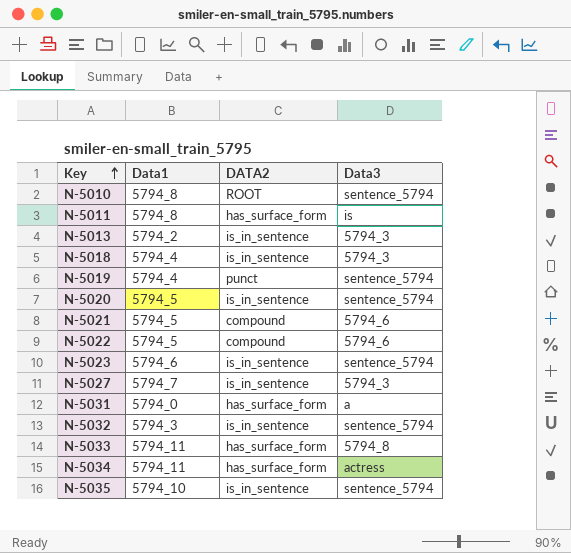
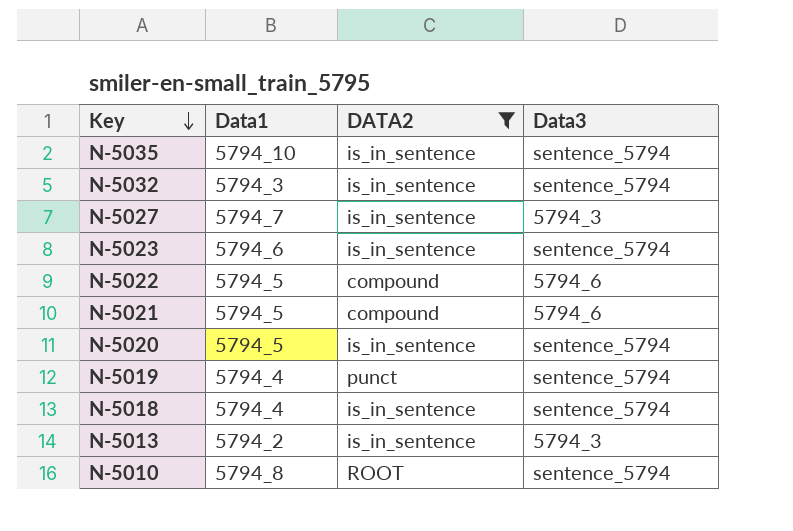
filter: none -> DATA2 != has_surface_form
row order: Key ascending -> Key descending
N-5018 | Data3: 5794_3 -> sentence_5794

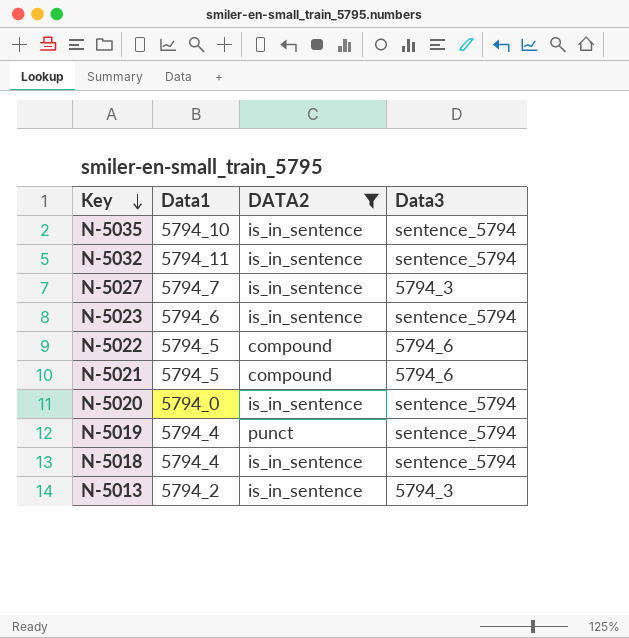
row N-5010: 5794_8 | ROOT | sentence_5794 -> none
N-5032 | Data1: 5794_3 -> 5794_11
N-5020 | Data1: 5794_5 -> 5794_0

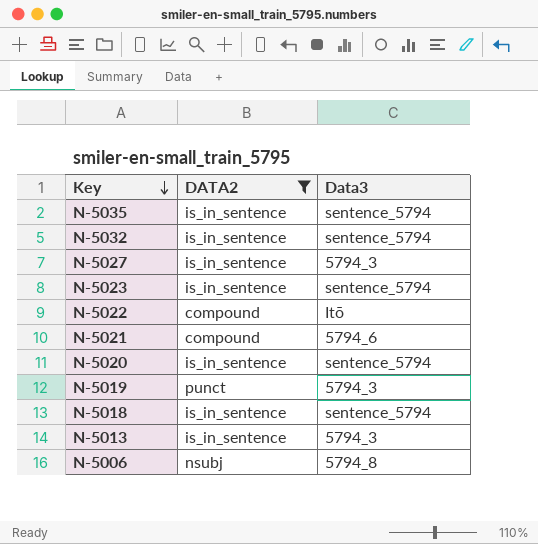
column Data1 | position: 2 -> none
N-5022 | Data3: 5794_6 -> Itō
N-5019 | Data3: sentence_5794 -> 5794_3
row N-5006: none -> nsubj | 5794_8

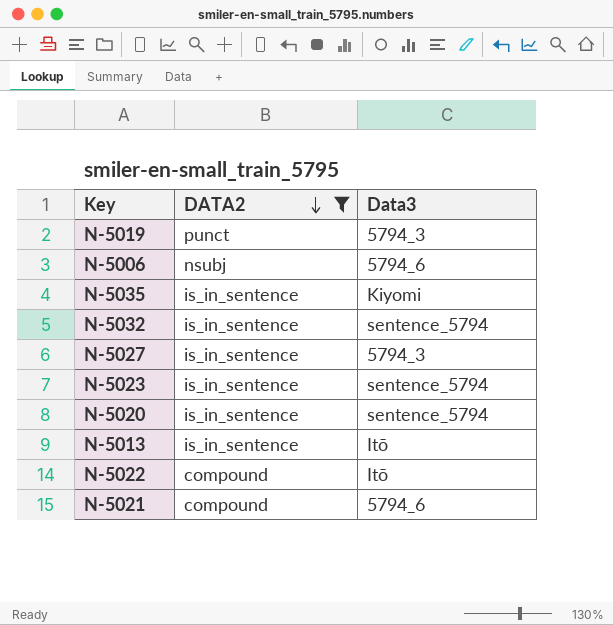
row order: Key descending -> DATA2 descending
row N-5018: is_in_sentence | sentence_5794 -> none
N-5006 | Data3: 5794_8 -> 5794_6
N-5035 | Data3: sentence_5794 -> Kiyomi
N-5013 | Data3: 5794_3 -> Itō

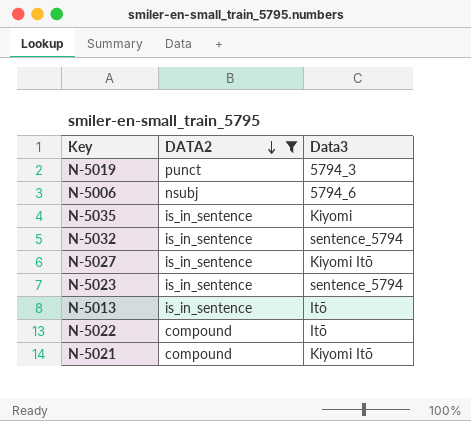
row N-5020: is_in_sentence | sentence_5794 -> none
N-5027 | Data3: 5794_3 -> Kiyomi Itō
N-5021 | Data3: 5794_6 -> Kiyomi Itō

